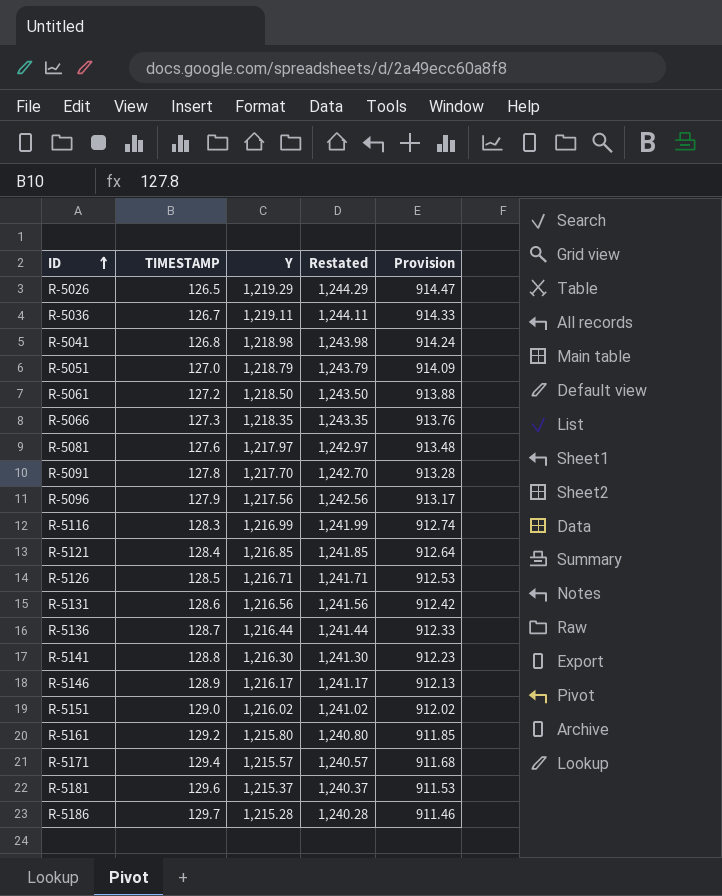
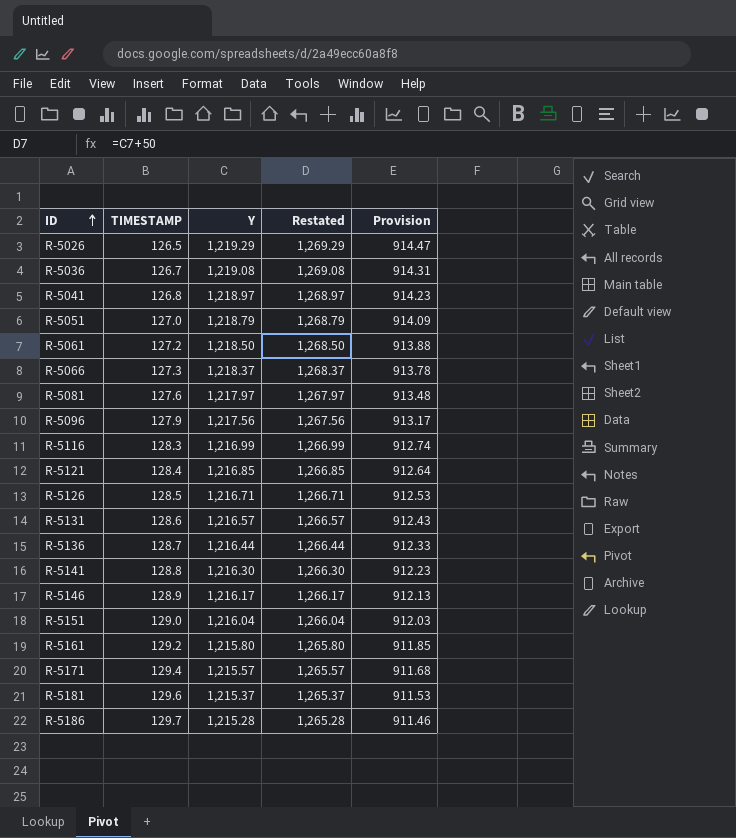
column Restated | formula: [Y] + 25 -> [Y] + 50
row R-5091: 127.8 | 1,217.70 | 1,242.70 | 913.28 -> none
R-5036 | Y: 1,219.11 -> 1,219.08
R-5036 | Provision: 914.33 -> 914.31
R-5041 | Y: 1,218.98 -> 1,218.97
R-5041 | Provision: 914.24 -> 914.23
R-5066 | Y: 1,218.35 -> 1,218.37
R-5066 | Provision: 913.76 -> 913.78
R-5131 | Y: 1,216.56 -> 1,216.57
R-5131 | Provision: 912.42 -> 912.43
R-5151 | Y: 1,216.02 -> 1,216.04
R-5151 | Provision: 912.02 -> 912.03

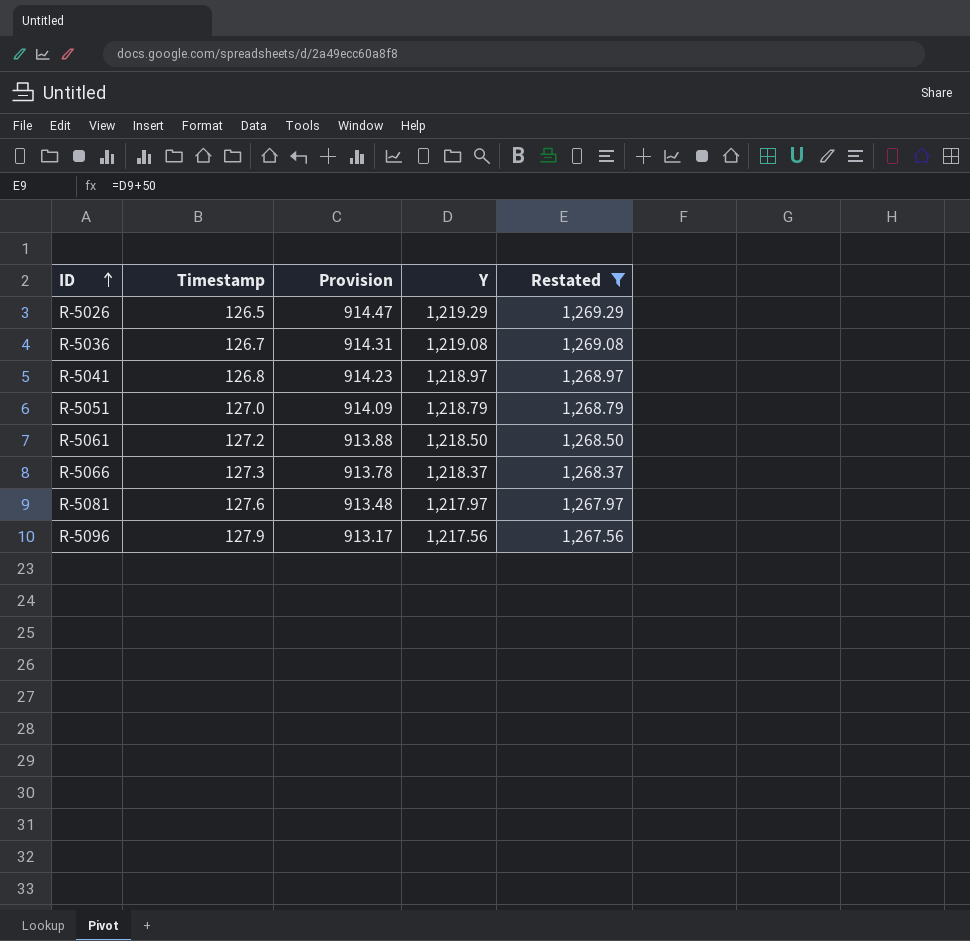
filter: none -> Restated >= 1,267.56
column name: TIMESTAMP -> Timestamp
column Provision | position: 5 -> 3

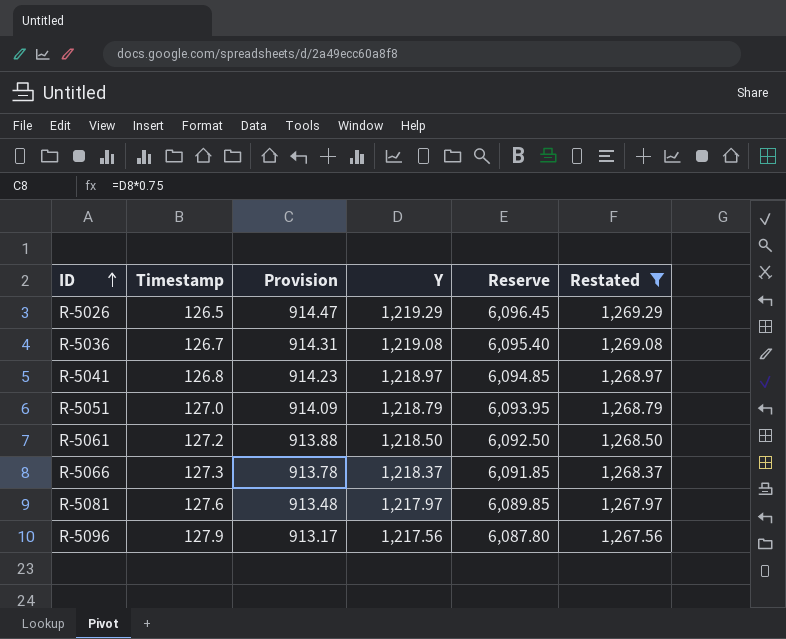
column Reserve | formula: none -> [Y] * 5

